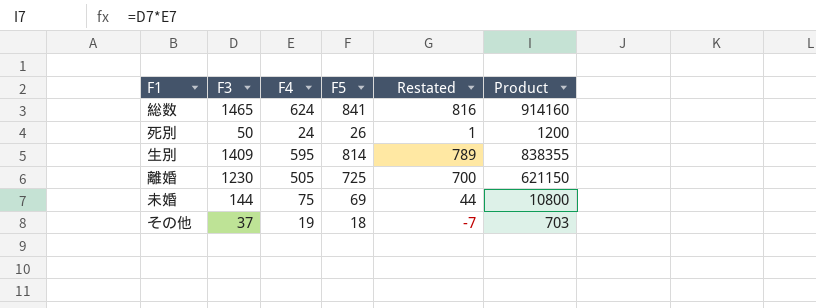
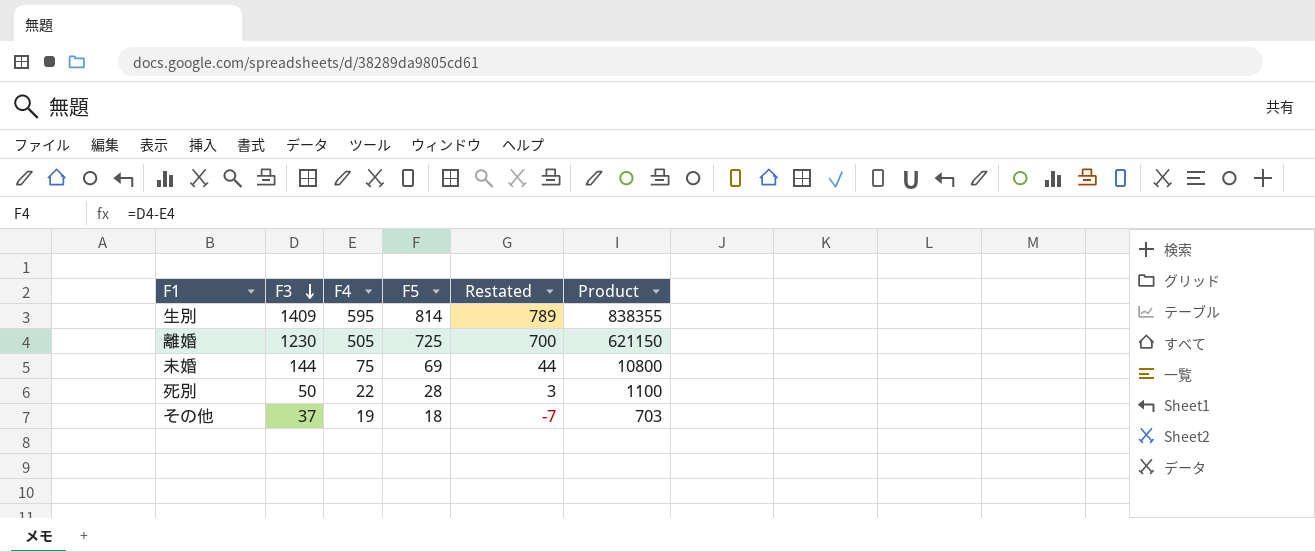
row order: none -> F3 descending
row 総数: 1465 | 624 | 841 | 816 | 914160 -> none
死別 | F4: 24 -> 22
死別 | F5: 26 -> 28
死別 | Restated: 1 -> 3
死別 | Product: 1200 -> 1100

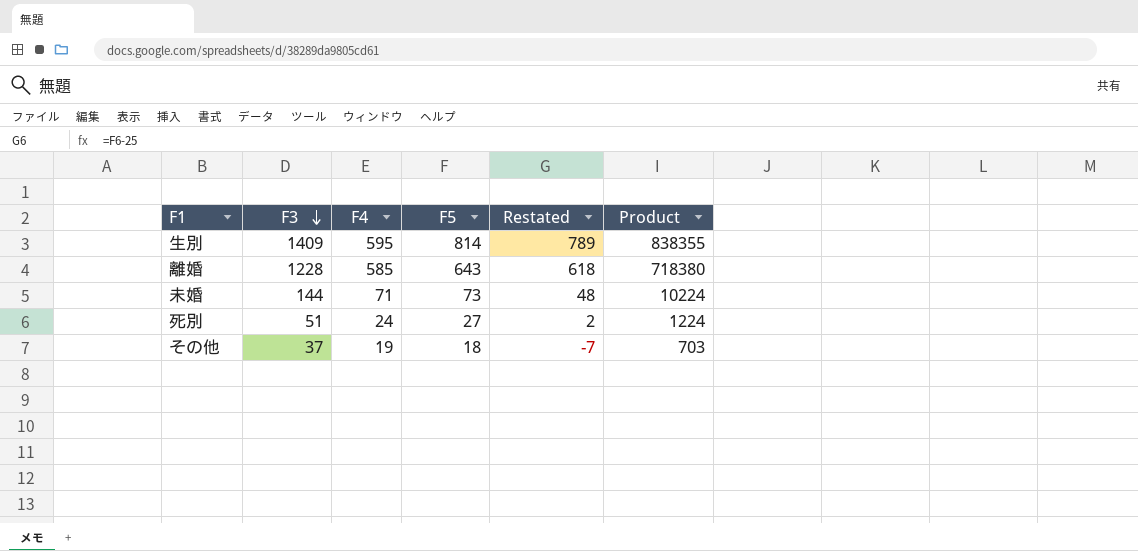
離婚 | F3: 1230 -> 1228
離婚 | F4: 505 -> 585
離婚 | F5: 725 -> 643
離婚 | Restated: 700 -> 618
離婚 | Product: 621150 -> 718380
未婚 | F4: 75 -> 71
未婚 | F5: 69 -> 73
未婚 | Restated: 44 -> 48
未婚 | Product: 10800 -> 10224
死別 | F3: 50 -> 51
死別 | F4: 22 -> 24
死別 | F5: 28 -> 27
死別 | Restated: 3 -> 2
死別 | Product: 1100 -> 1224

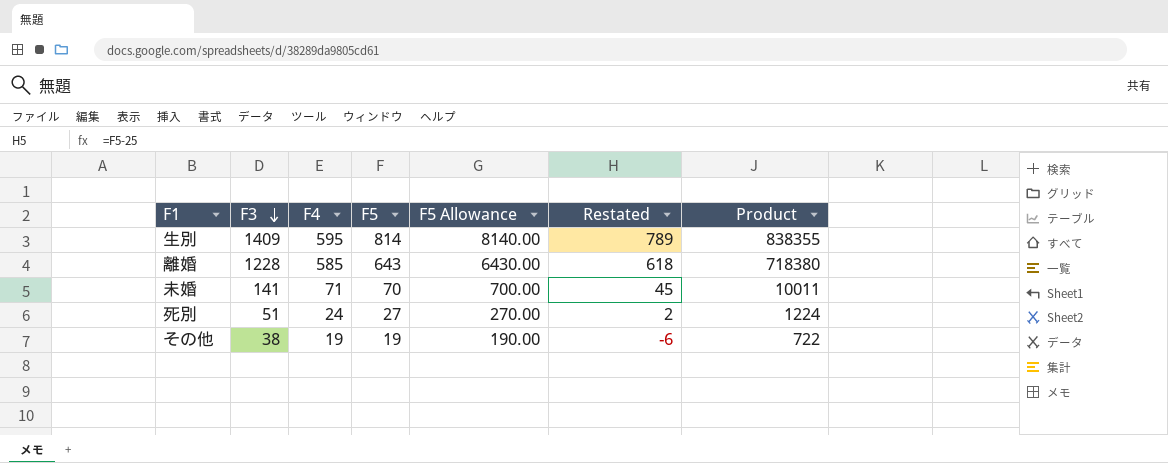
column F5 Allowance | formula: none -> [F5] * 10
未婚 | F3: 144 -> 141
未婚 | F5: 73 -> 70
未婚 | Restated: 48 -> 45
未婚 | Product: 10224 -> 10011
その他 | F3: 37 -> 38
その他 | F5: 18 -> 19
その他 | Restated: -7 -> -6
その他 | Product: 703 -> 722

